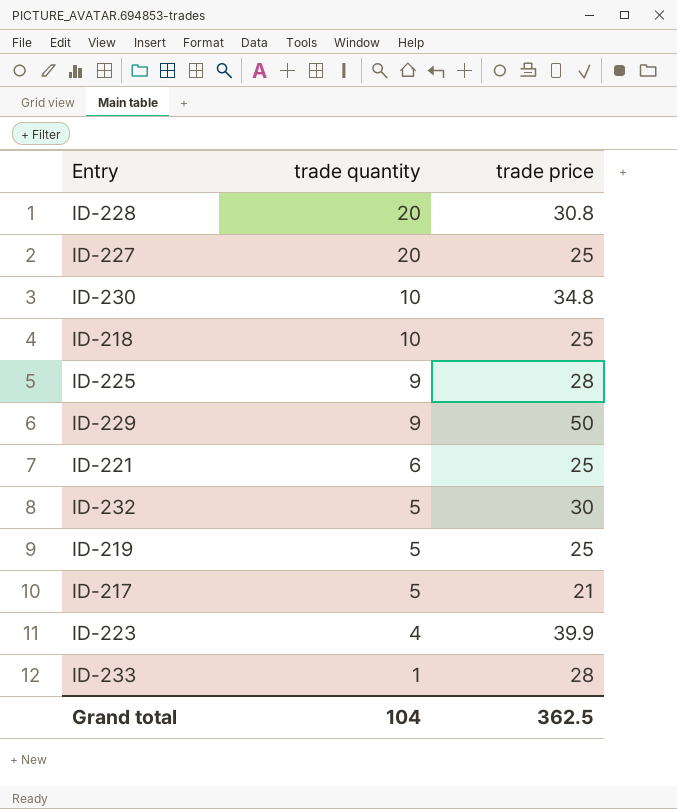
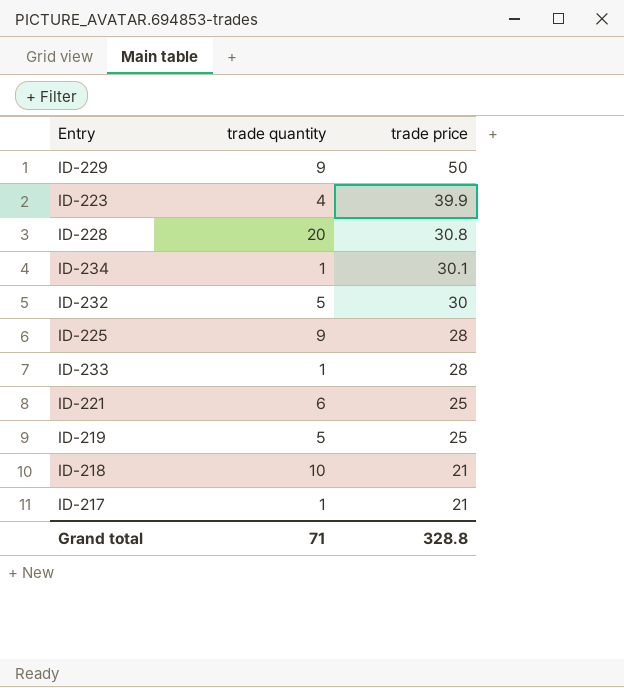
row order: trade quantity descending -> trade price descending
row ID-227: 20 | 25 -> none
row ID-230: 10 | 34.8 -> none
row ID-234: none -> 1 | 30.1
ID-218 | trade price: 25 -> 21
ID-217 | trade quantity: 5 -> 1
Grand total | trade quantity: 104 -> 71
Grand total | trade price: 362.5 -> 328.8

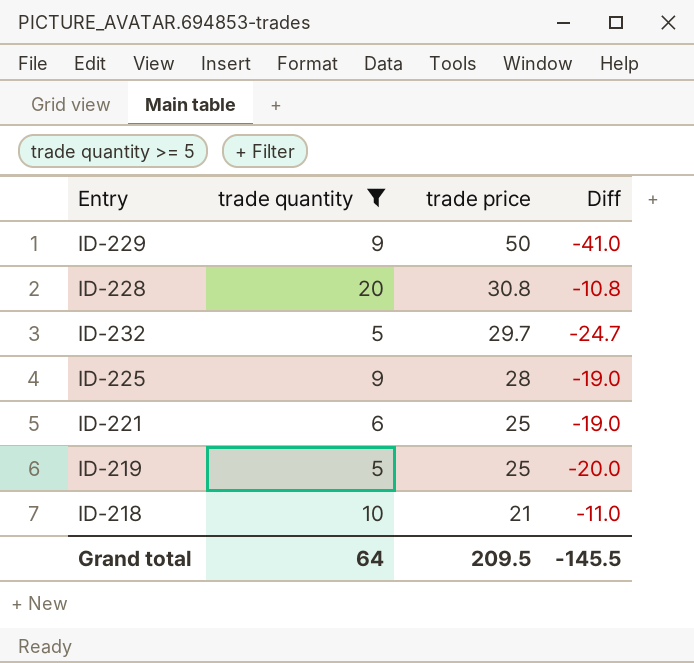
filter: none -> trade quantity >= 5
column Diff | formula: none -> [trade quantity] - [trade price]
ID-232 | trade price: 30 -> 29.7
Grand total | trade quantity: 71 -> 64
Grand total | trade price: 328.8 -> 209.5

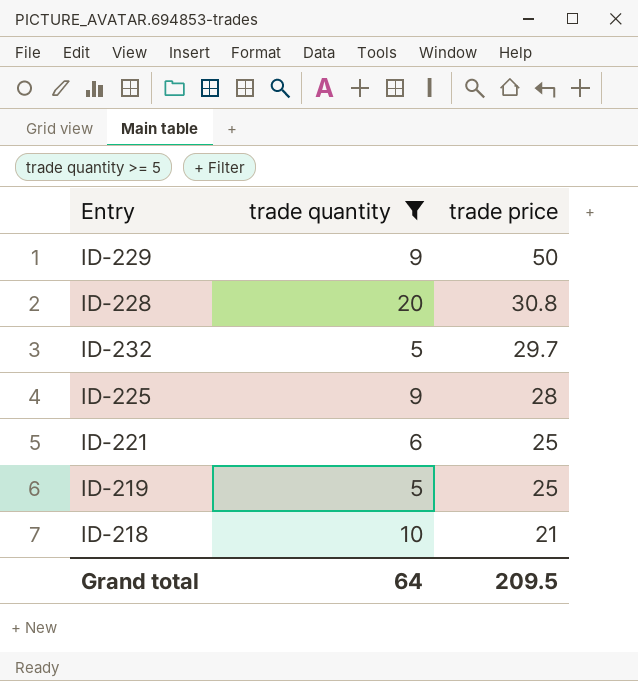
column Diff | formula: [trade quantity] - [trade price] -> none

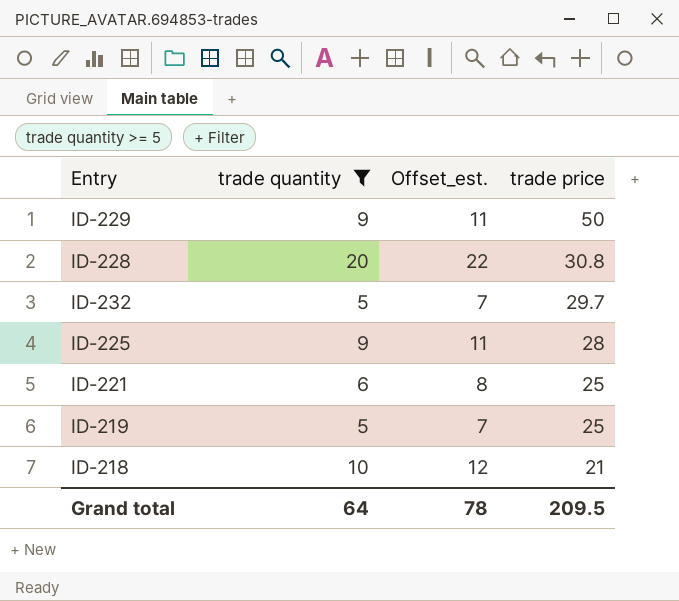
column Offset_est. | formula: none -> [trade quantity] + 2

